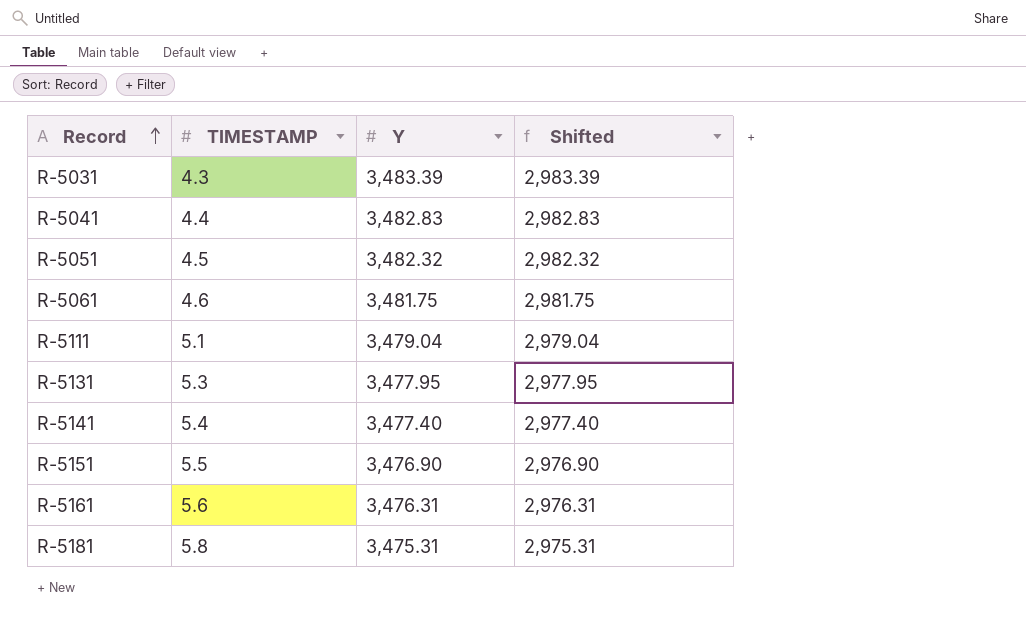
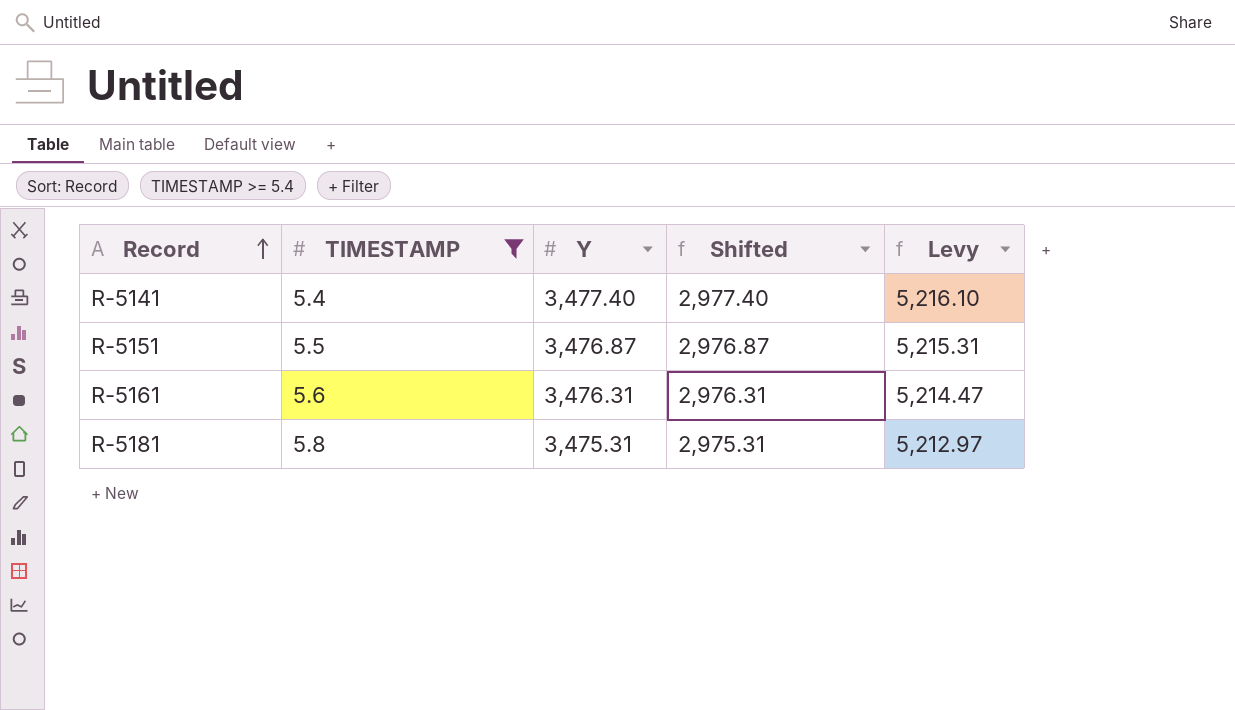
filter: none -> TIMESTAMP >= 5.4
column Levy | formula: none -> [Y] * 1.5
R-5151 | Y: 3,476.90 -> 3,476.87
R-5151 | Shifted: 2,976.90 -> 2,976.87

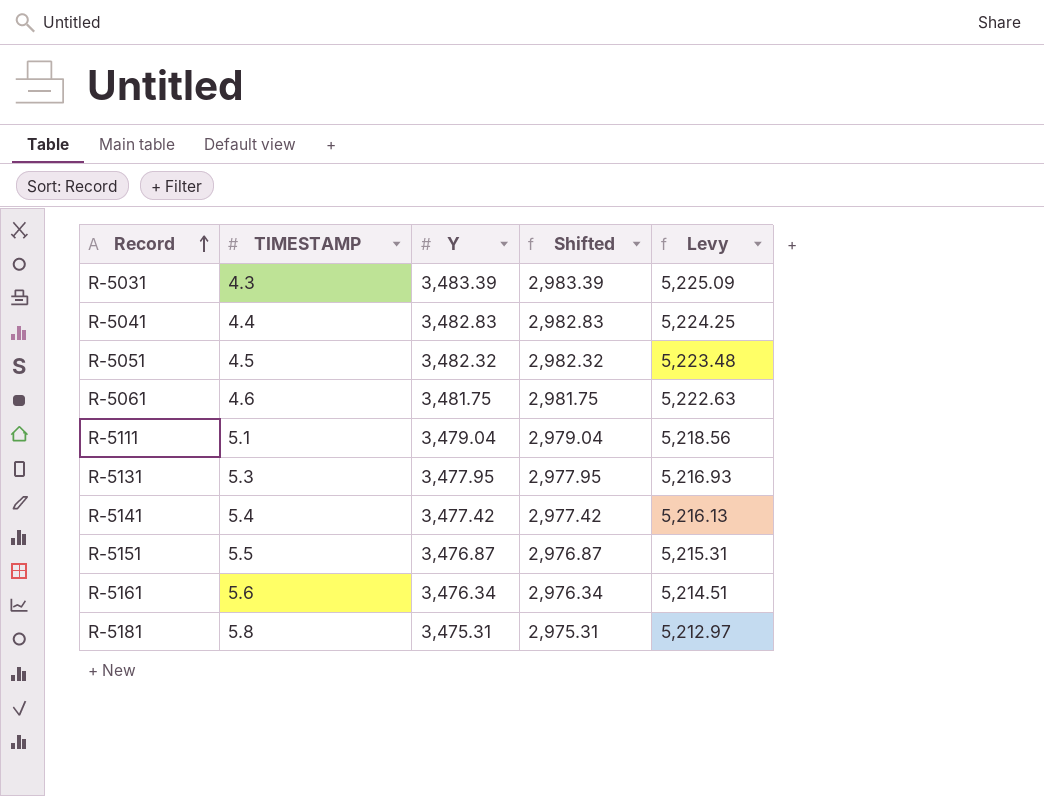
filter: TIMESTAMP >= 5.4 -> none
R-5141 | Y: 3,477.40 -> 3,477.42
R-5141 | Shifted: 2,977.40 -> 2,977.42
R-5141 | Levy: 5,216.10 -> 5,216.13
R-5161 | Y: 3,476.31 -> 3,476.34
R-5161 | Shifted: 2,976.31 -> 2,976.34
R-5161 | Levy: 5,214.47 -> 5,214.51

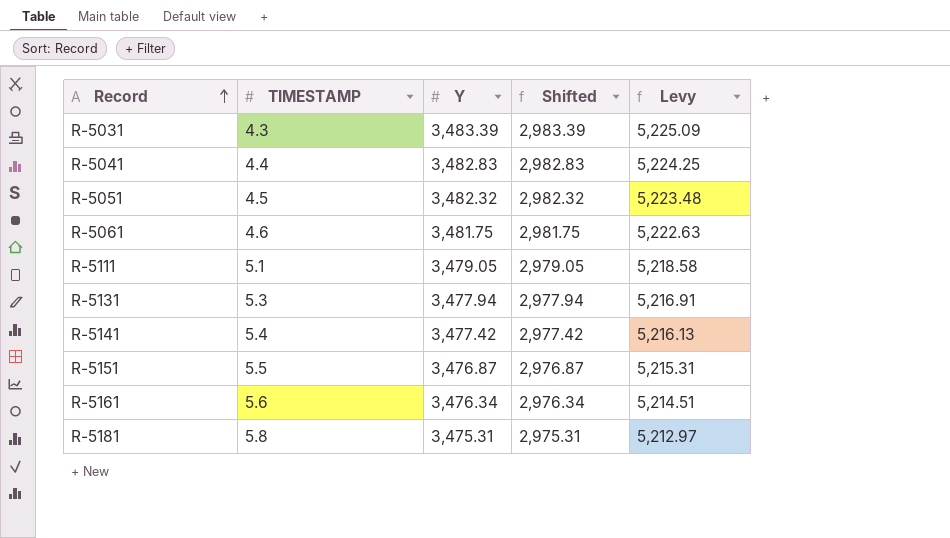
R-5111 | Y: 3,479.04 -> 3,479.05
R-5111 | Shifted: 2,979.04 -> 2,979.05
R-5111 | Levy: 5,218.56 -> 5,218.58
R-5131 | Y: 3,477.95 -> 3,477.94
R-5131 | Shifted: 2,977.95 -> 2,977.94
R-5131 | Levy: 5,216.93 -> 5,216.91

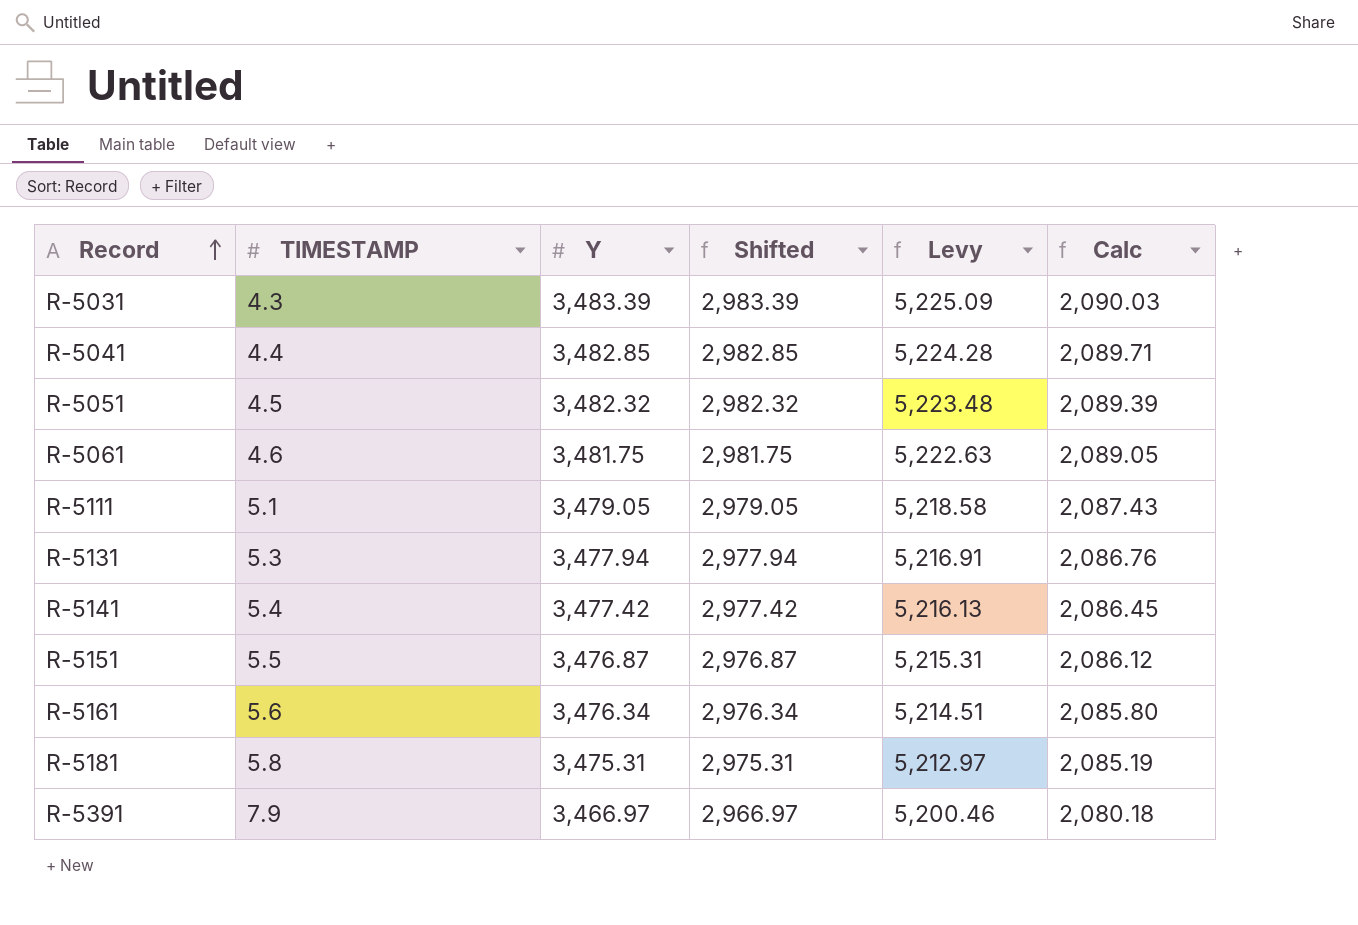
column Calc | formula: none -> [Y] * 0.6
R-5041 | Y: 3,482.83 -> 3,482.85
R-5041 | Shifted: 2,982.83 -> 2,982.85
R-5041 | Levy: 5,224.25 -> 5,224.28
row R-5391: none -> 7.9 | 3,466.97 | 2,966.97 | 5,200.46 | 2,080.18

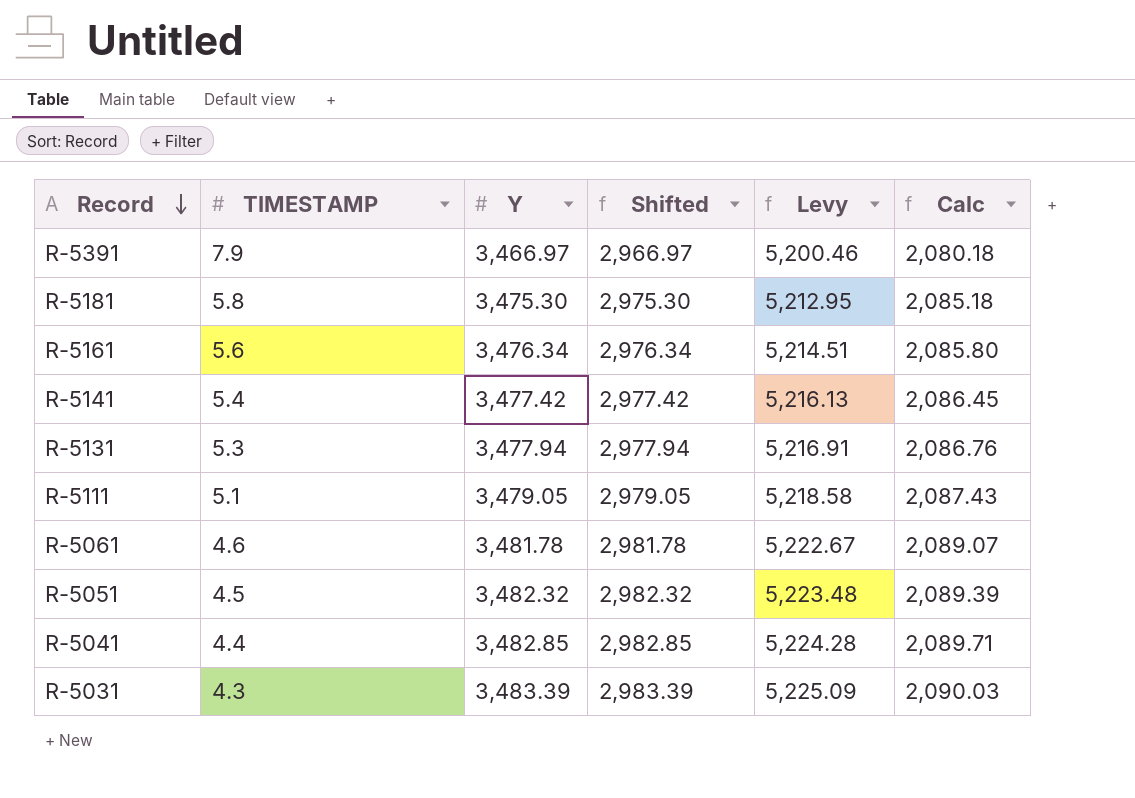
row order: Record ascending -> Record descending
row R-5151: 5.5 | 3,476.87 | 2,976.87 | 5,215.31 | 2,086.12 -> none
R-5181 | Y: 3,475.31 -> 3,475.30
R-5181 | Shifted: 2,975.31 -> 2,975.30
R-5181 | Levy: 5,212.97 -> 5,212.95
R-5181 | Calc: 2,085.19 -> 2,085.18
R-5061 | Y: 3,481.75 -> 3,481.78
R-5061 | Shifted: 2,981.75 -> 2,981.78
R-5061 | Levy: 5,222.63 -> 5,222.67
R-5061 | Calc: 2,089.05 -> 2,089.07

